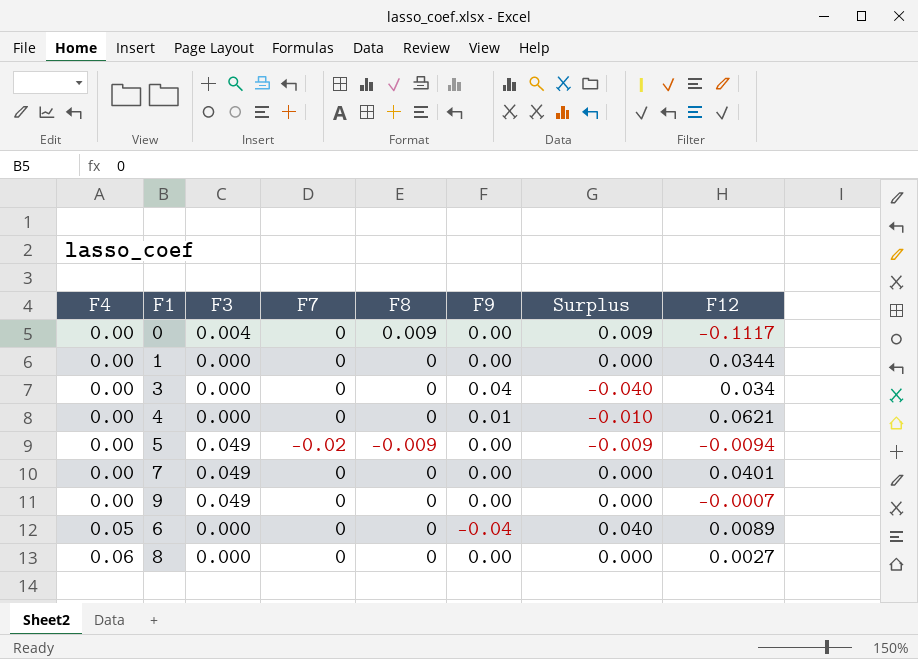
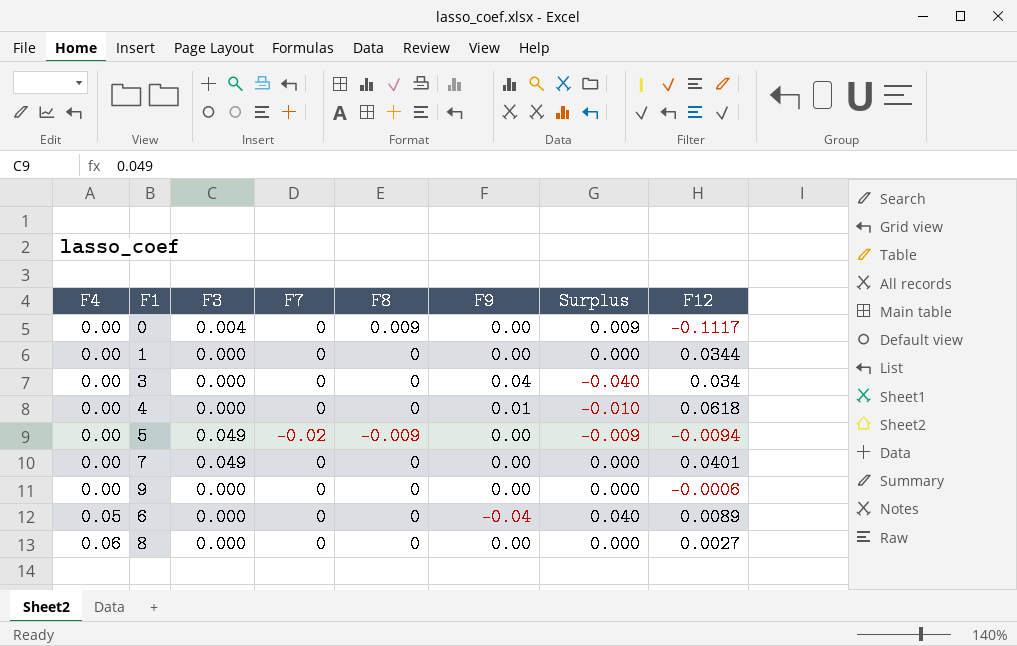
4 | F12: 0.0621 -> 0.0618
9 | F3: 0.049 -> 0.000
9 | F12: -0.0007 -> -0.0006

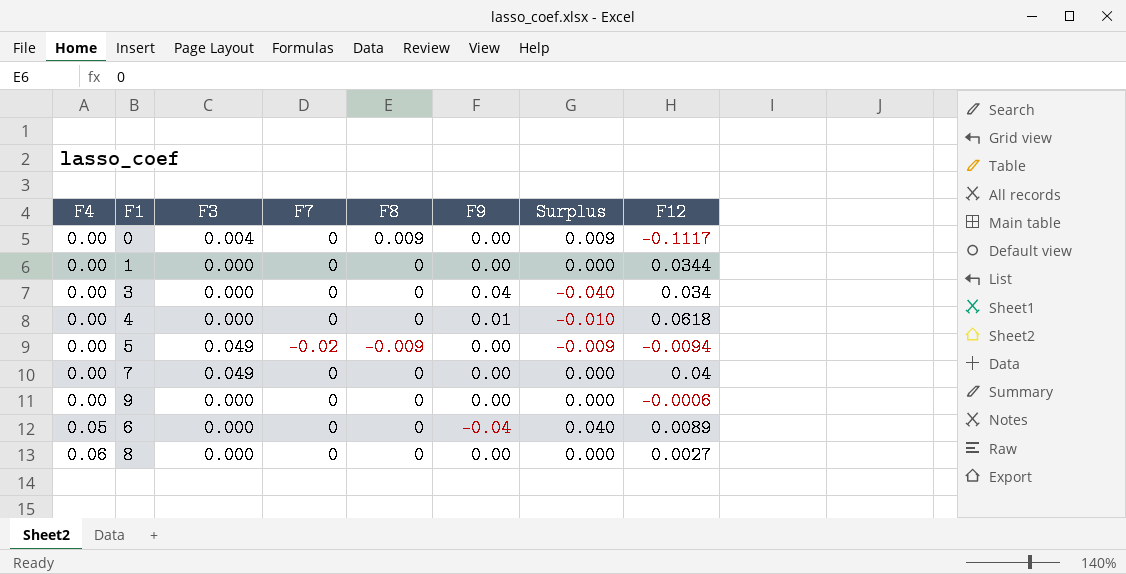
7 | F12: 0.0401 -> 0.04

